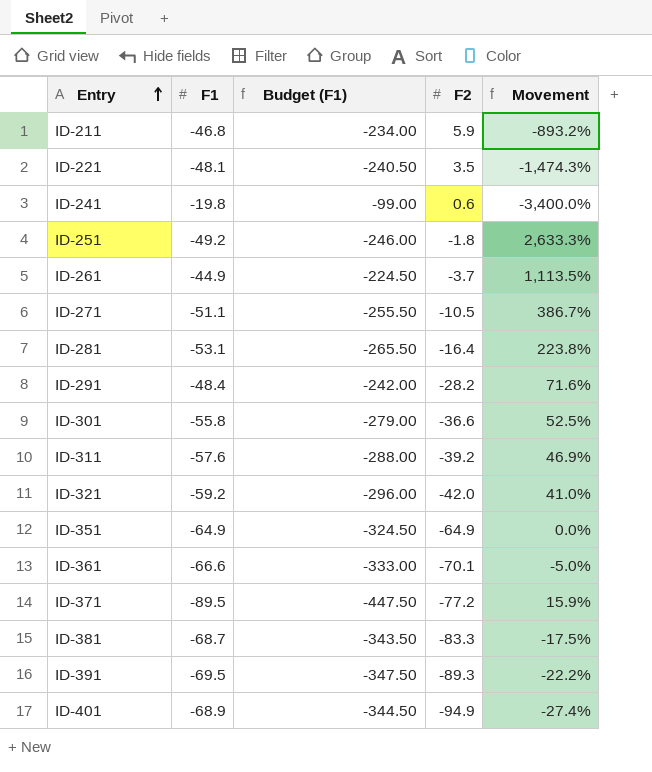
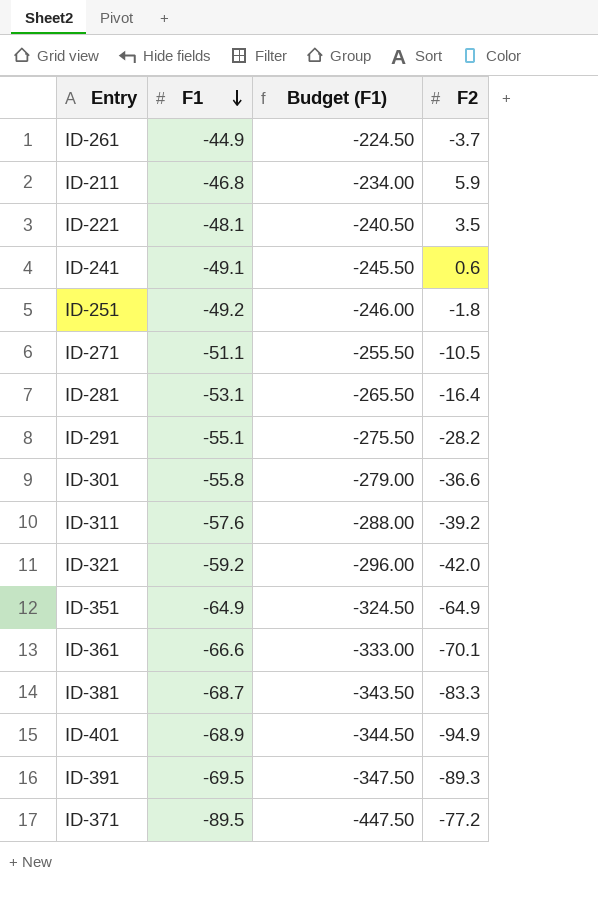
row order: Entry ascending -> F1 descending
column Movement | formula: ([F1] - [F2]) / [F2] -> none
ID-241 | F1: -19.8 -> -49.1
ID-241 | Budget (F1): -99.00 -> -245.50
ID-291 | F1: -48.4 -> -55.1
ID-291 | Budget (F1): -242.00 -> -275.50

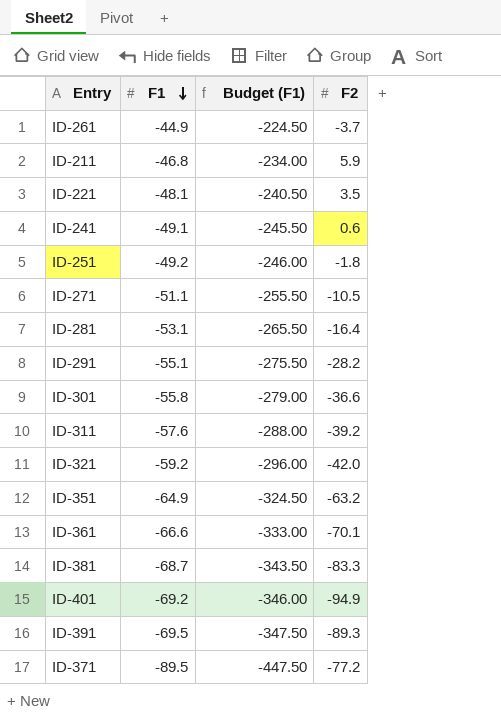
ID-351 | F2: -64.9 -> -63.2
ID-401 | F1: -68.9 -> -69.2
ID-401 | Budget (F1): -344.50 -> -346.00

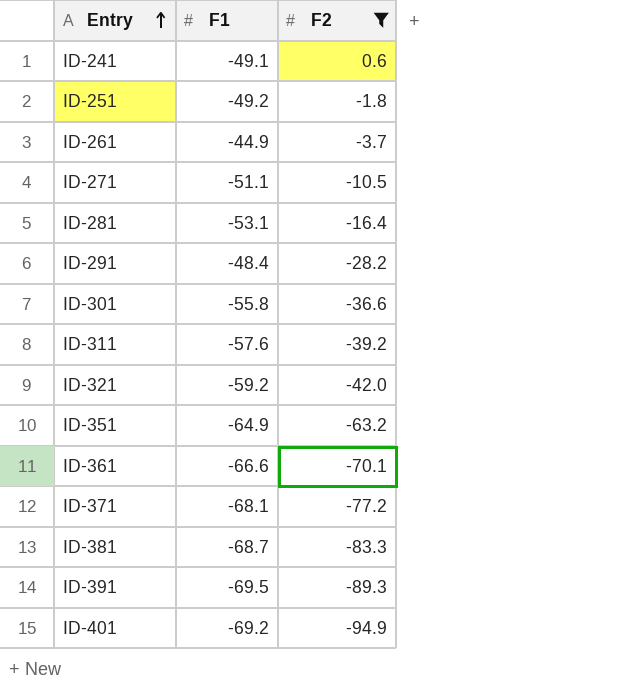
filter: none -> F2 <= 0.6
row order: F1 descending -> Entry ascending
column Budget (F1) | formula: [F1] * 5 -> none
ID-291 | F1: -55.1 -> -48.4
ID-371 | F1: -89.5 -> -68.1

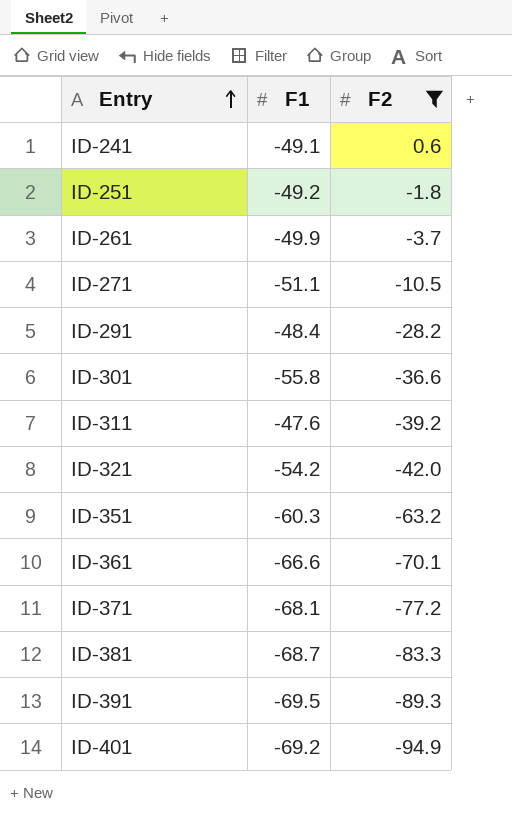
row ID-281: -53.1 | -16.4 -> none
ID-261 | F1: -44.9 -> -49.9
ID-311 | F1: -57.6 -> -47.6
ID-321 | F1: -59.2 -> -54.2
ID-351 | F1: -64.9 -> -60.3

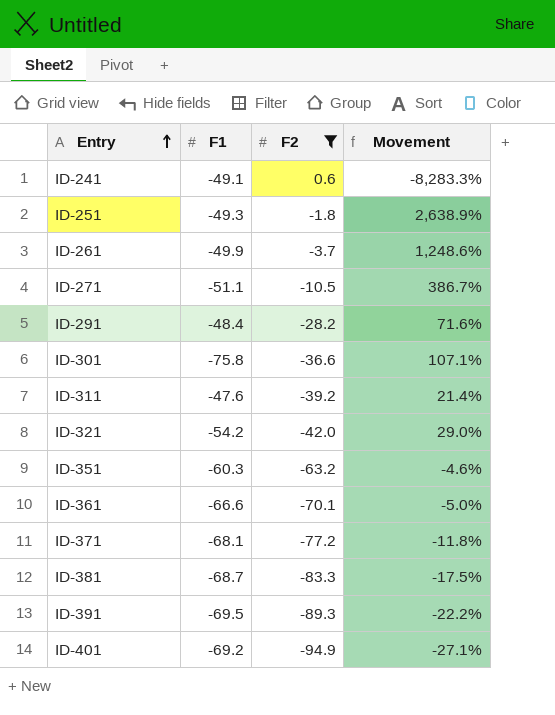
column Movement | formula: none -> ([F1] - [F2]) / [F2]
ID-251 | F1: -49.2 -> -49.3
ID-301 | F1: -55.8 -> -75.8

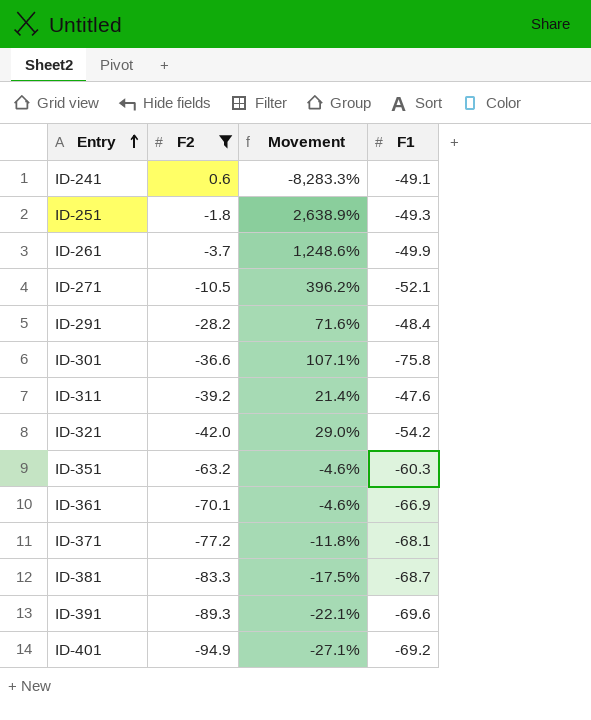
column F1 | position: 2 -> 4
ID-271 | Movement: 386.7% -> 396.2%
ID-271 | F1: -51.1 -> -52.1
ID-361 | Movement: -5.0% -> -4.6%
ID-361 | F1: -66.6 -> -66.9
ID-391 | Movement: -22.2% -> -22.1%
ID-391 | F1: -69.5 -> -69.6

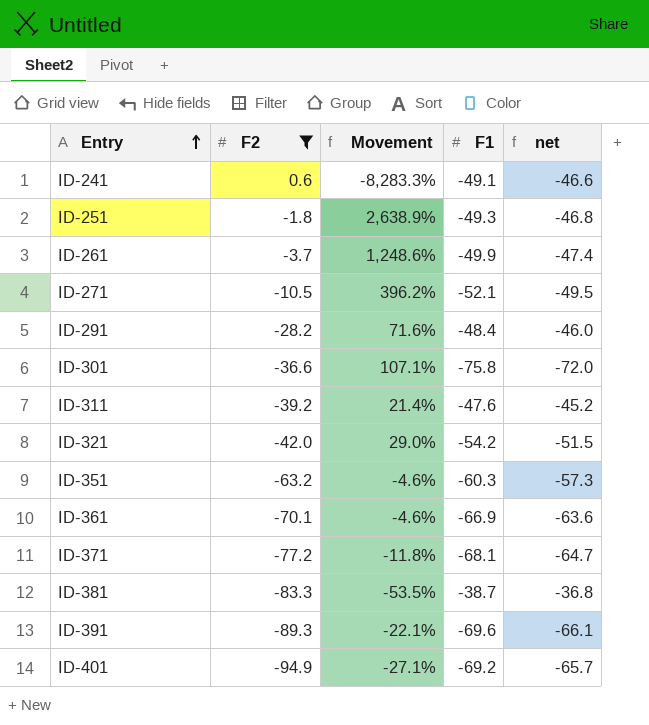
column net | formula: none -> [F1] * 0.95
ID-381 | Movement: -17.5% -> -53.5%
ID-381 | F1: -68.7 -> -38.7

